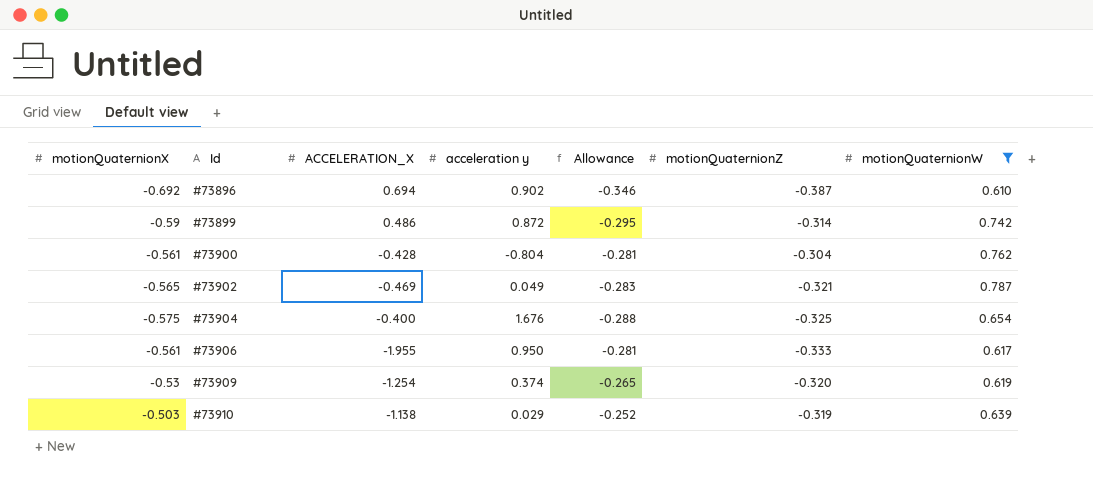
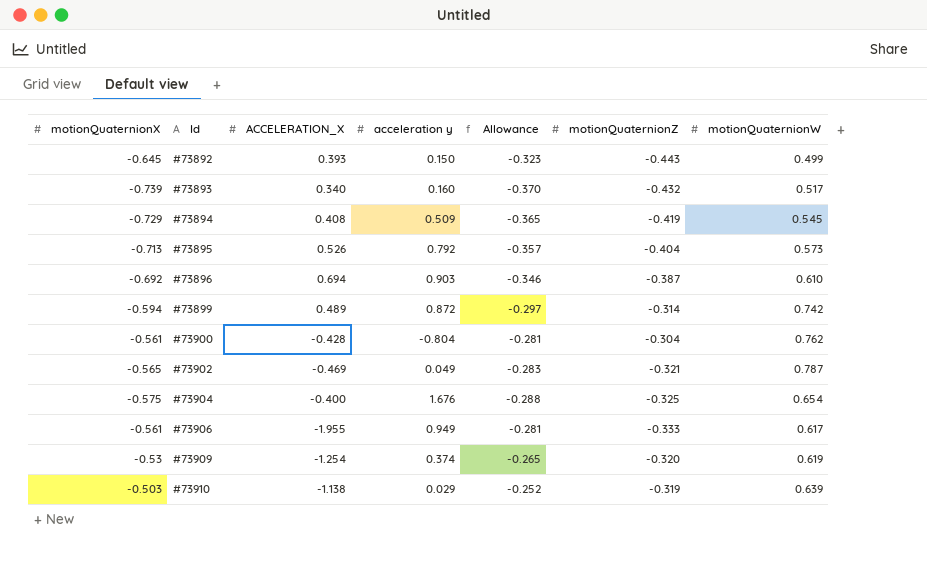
filter: motionQuaternionW >= 0.610 -> none
#73896 | acceleration y: 0.902 -> 0.903
#73899 | motionQuaternionX: -0.59 -> -0.594
#73899 | ACCELERATION_X: 0.486 -> 0.489
#73899 | Allowance: -0.295 -> -0.297
#73906 | acceleration y: 0.950 -> 0.949

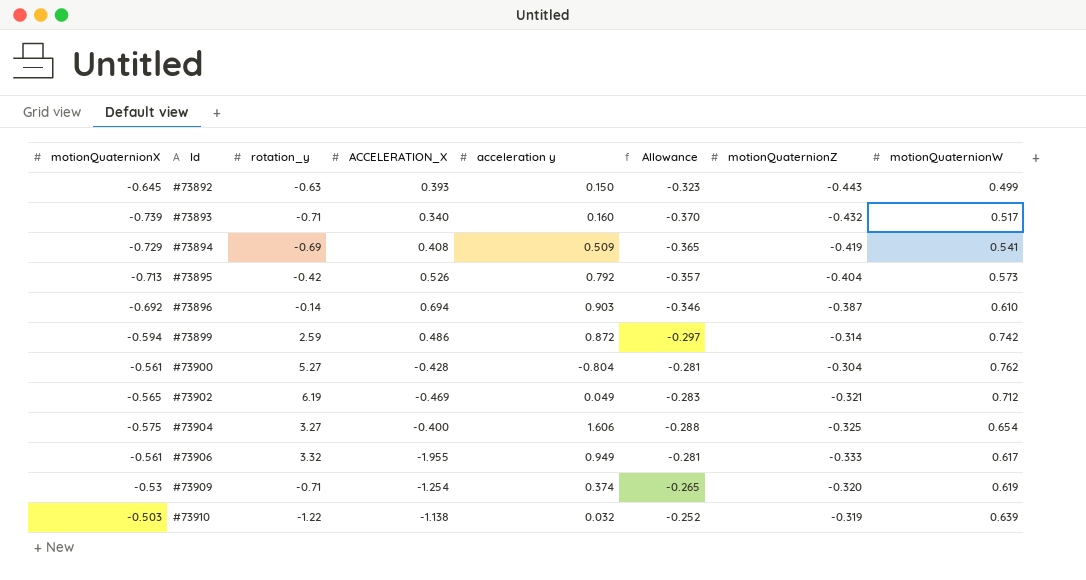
column rotation_y | position: none -> 3
#73894 | motionQuaternionW: 0.545 -> 0.541
#73899 | ACCELERATION_X: 0.489 -> 0.486
#73902 | motionQuaternionW: 0.787 -> 0.712
#73904 | acceleration y: 1.676 -> 1.606
#73910 | acceleration y: 0.029 -> 0.032

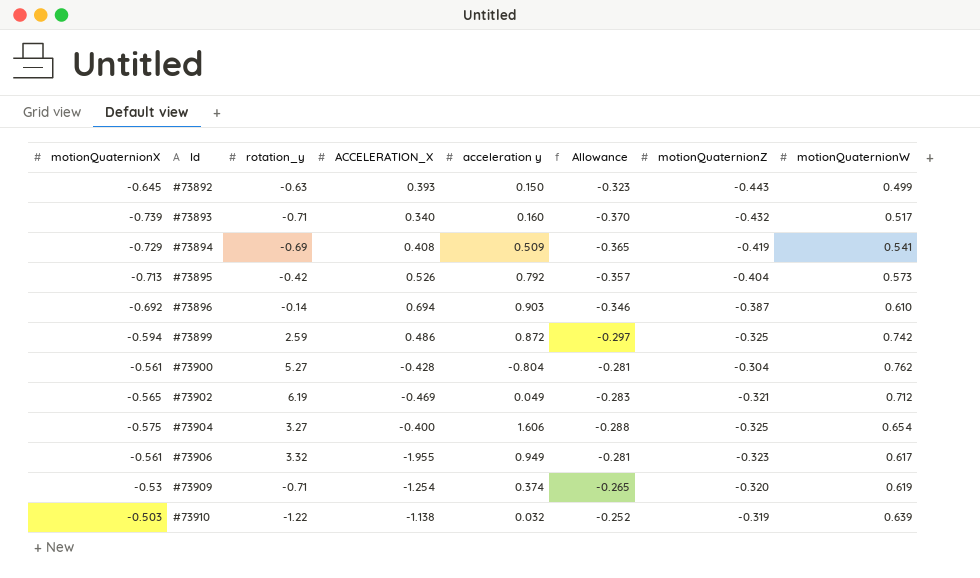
#73899 | motionQuaternionZ: -0.314 -> -0.325
#73906 | motionQuaternionZ: -0.333 -> -0.323

